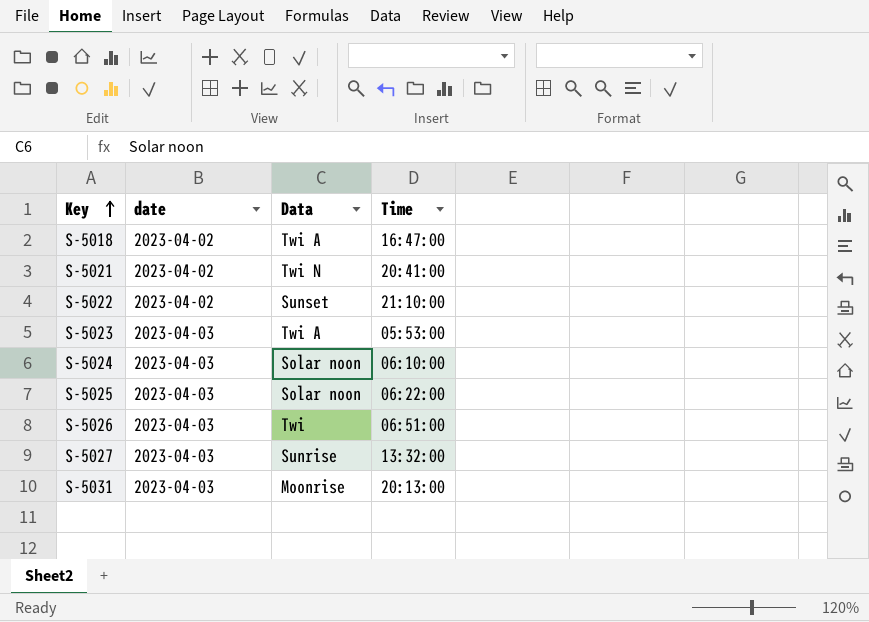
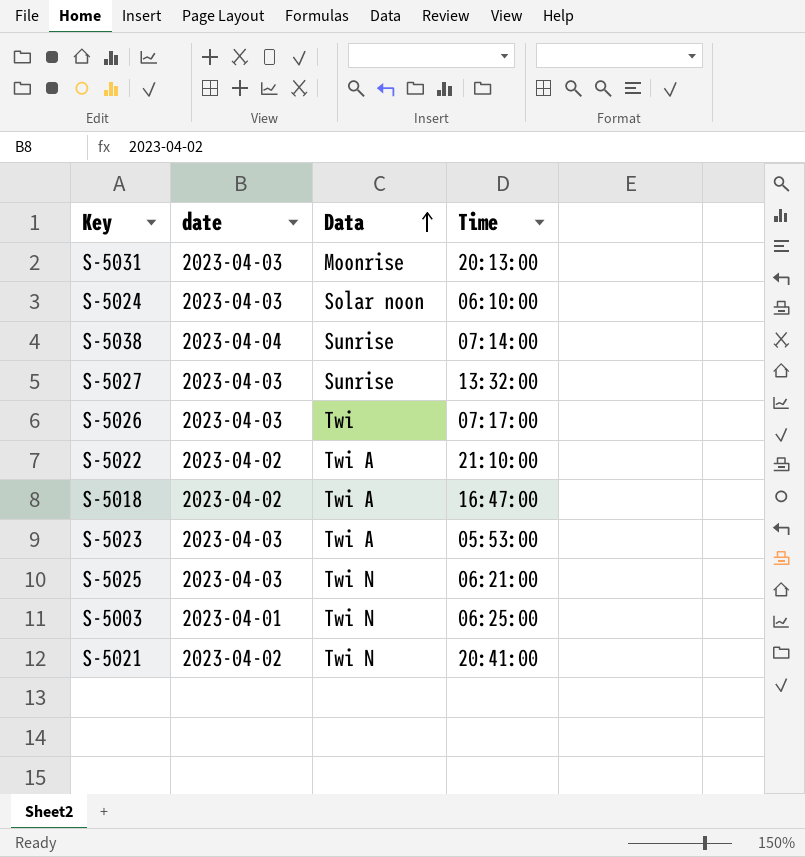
row order: Key ascending -> Data ascending
row S-5038: none -> 2023-04-04 | Sunrise | 07:14:00
S-5026 | Time: 06:51:00 -> 07:17:00
S-5022 | Data: Sunset -> Twi A
S-5025 | Data: Solar noon -> Twi N
S-5025 | Time: 06:22:00 -> 06:21:00
row S-5003: none -> 2023-04-01 | Twi N | 06:25:00

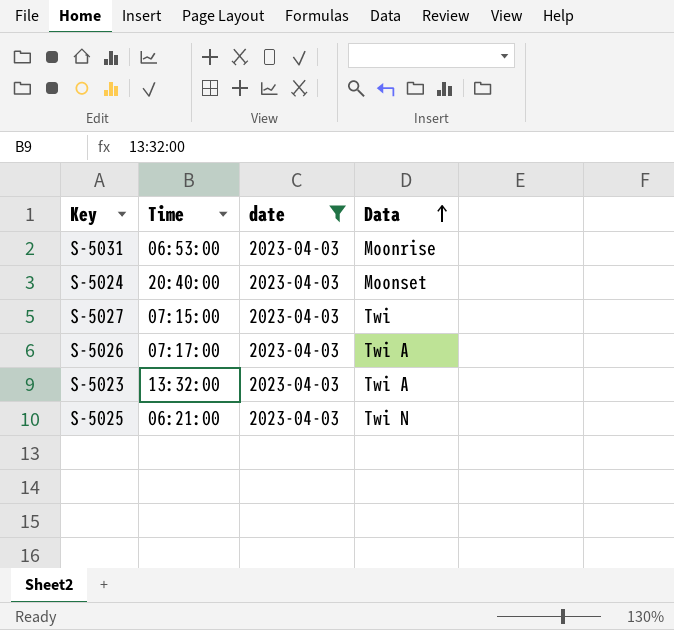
filter: none -> date = 2023-04-03
column Time | position: 4 -> 2
S-5031 | Time: 20:13:00 -> 06:53:00
S-5024 | Time: 06:10:00 -> 20:40:00
S-5024 | Data: Solar noon -> Moonset
S-5027 | Time: 13:32:00 -> 07:15:00
S-5027 | Data: Sunrise -> Twi
S-5026 | Data: Twi -> Twi A
S-5023 | Time: 05:53:00 -> 13:32:00

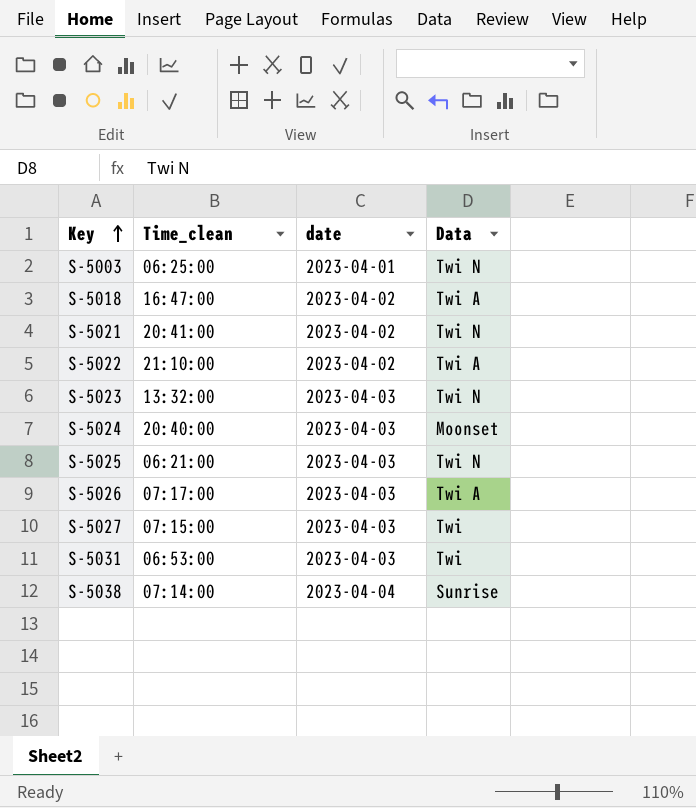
filter: date = 2023-04-03 -> none
row order: Data ascending -> Key ascending
column name: Time -> Time_clean
S-5023 | Data: Twi A -> Twi N
S-5031 | Data: Moonrise -> Twi

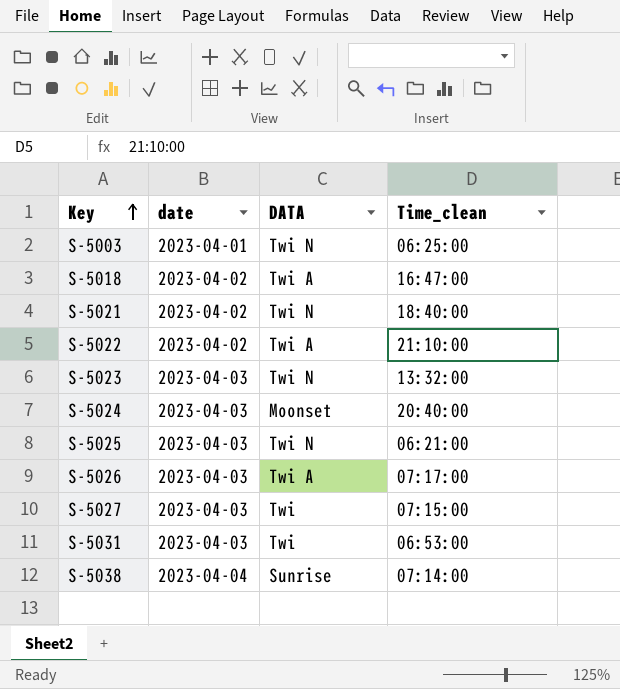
column name: Data -> DATA
column Time_clean | position: 2 -> 4
S-5021 | Time_clean: 20:41:00 -> 18:40:00

